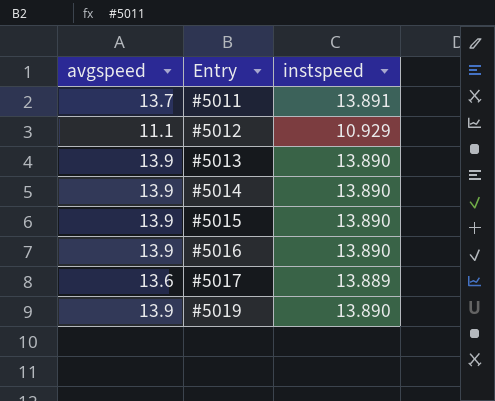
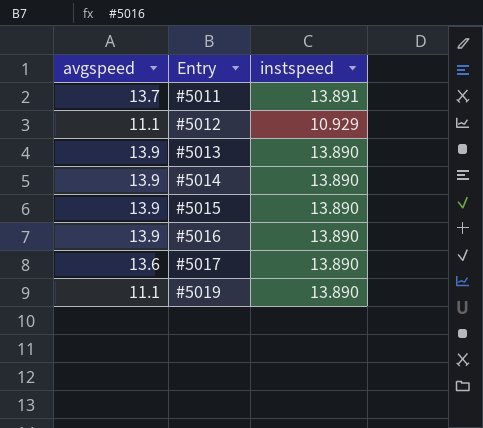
#5017 | instspeed: 13.889 -> 13.890
#5019 | avgspeed: 13.9 -> 11.1

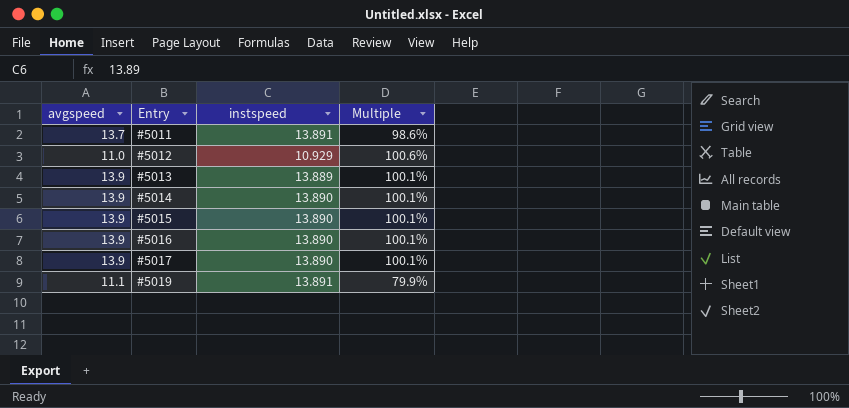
column Multiple | formula: none -> [avgspeed] / [instspeed]
#5012 | avgspeed: 11.1 -> 11.0
#5013 | instspeed: 13.890 -> 13.889
#5017 | avgspeed: 13.6 -> 13.9
#5019 | instspeed: 13.890 -> 13.891

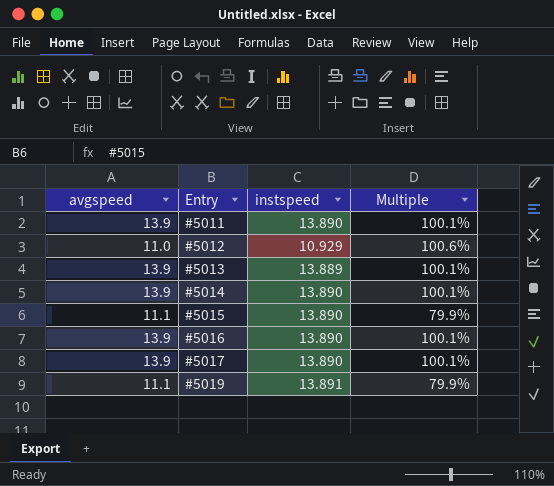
#5011 | avgspeed: 13.7 -> 13.9
#5011 | instspeed: 13.891 -> 13.890
#5011 | Multiple: 98.6% -> 100.1%
#5015 | avgspeed: 13.9 -> 11.1
#5015 | Multiple: 100.1% -> 79.9%

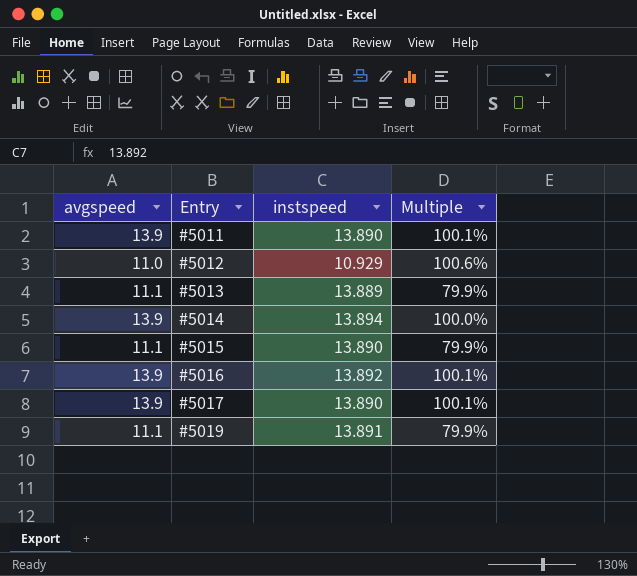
#5013 | avgspeed: 13.9 -> 11.1
#5013 | Multiple: 100.1% -> 79.9%
#5014 | instspeed: 13.890 -> 13.894
#5014 | Multiple: 100.1% -> 100.0%
#5016 | instspeed: 13.890 -> 13.892

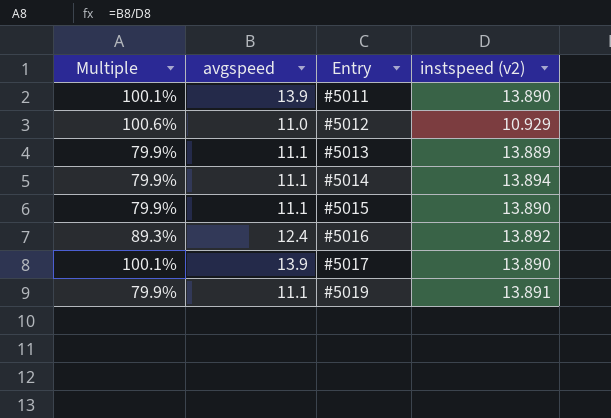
column Multiple | position: 4 -> 1
column name: instspeed -> instspeed (v2)
#5014 | Multiple: 100.0% -> 79.9%
#5014 | avgspeed: 13.9 -> 11.1
#5016 | Multiple: 100.1% -> 89.3%
#5016 | avgspeed: 13.9 -> 12.4

